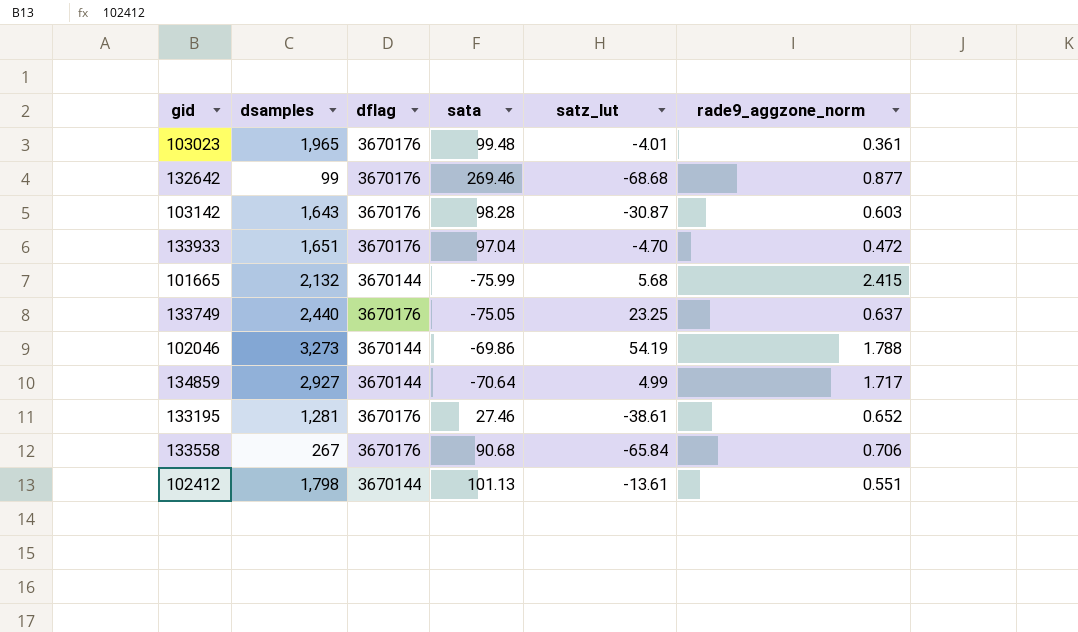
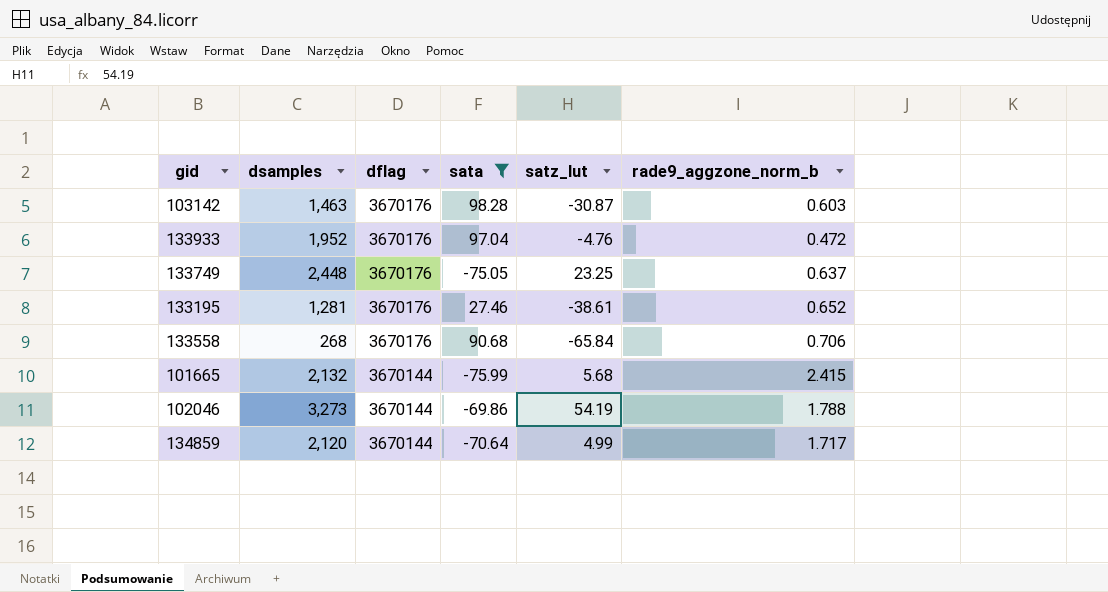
filter: none -> sata <= 98.28
row order: none -> dflag descending
column name: rade9_aggzone_norm -> rade9_aggzone_norm_b
103142 | dsamples: 1,643 -> 1,463
133933 | dsamples: 1,651 -> 1,952
133933 | satz_lut: -4.70 -> -4.76
133749 | dsamples: 2,440 -> 2,448
133558 | dsamples: 267 -> 268
134859 | dsamples: 2,927 -> 2,120

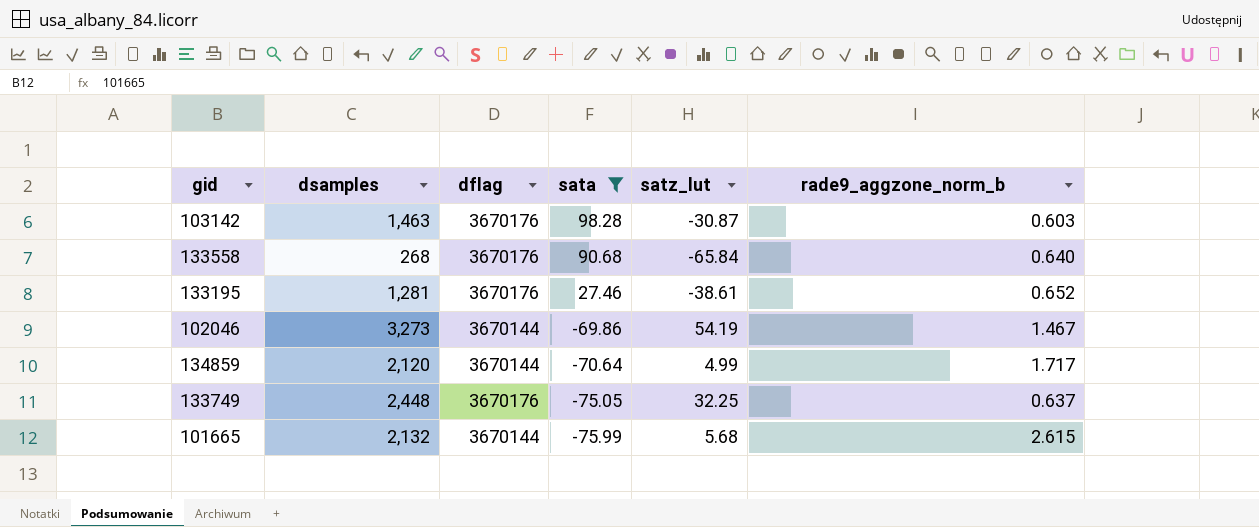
row order: dflag descending -> sata descending
row 133933: 1,952 | 3670176 | 97.04 | -4.76 | 0.472 -> none
133558 | rade9_aggzone_norm_b: 0.706 -> 0.640
102046 | rade9_aggzone_norm_b: 1.788 -> 1.467
133749 | satz_lut: 23.25 -> 32.25
101665 | rade9_aggzone_norm_b: 2.415 -> 2.615

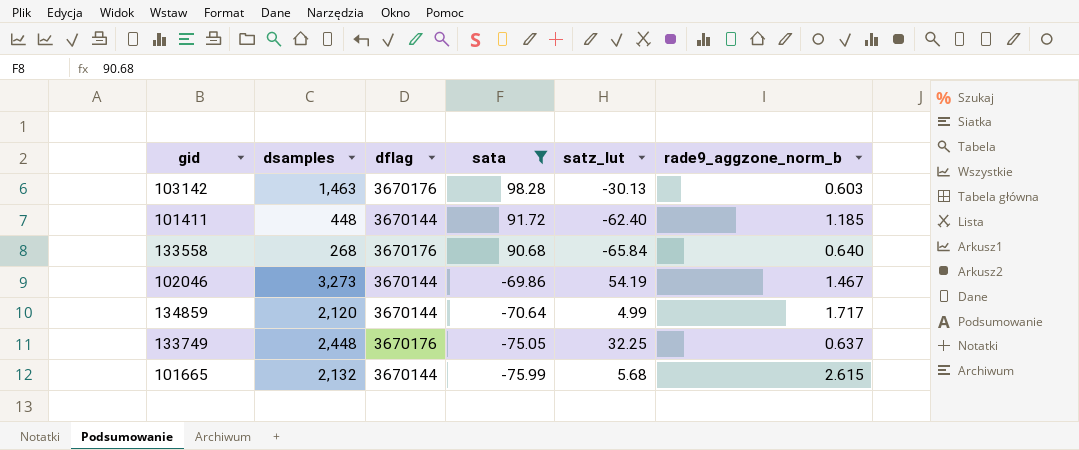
row 133195: 1,281 | 3670176 | 27.46 | -38.61 | 0.652 -> none
103142 | satz_lut: -30.87 -> -30.13
row 101411: none -> 448 | 3670144 | 91.72 | -62.40 | 1.185

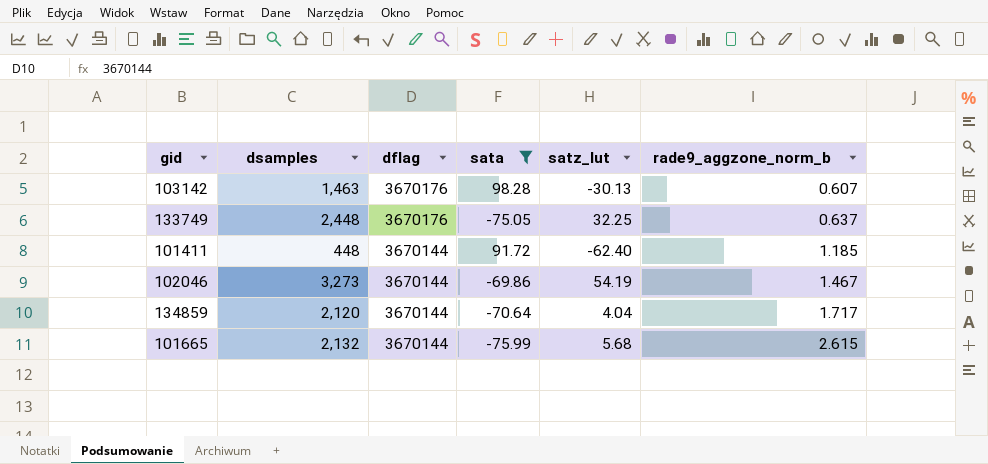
row order: sata descending -> dflag descending
row 133558: 268 | 3670176 | 90.68 | -65.84 | 0.640 -> none
103142 | rade9_aggzone_norm_b: 0.603 -> 0.607
134859 | satz_lut: 4.99 -> 4.04

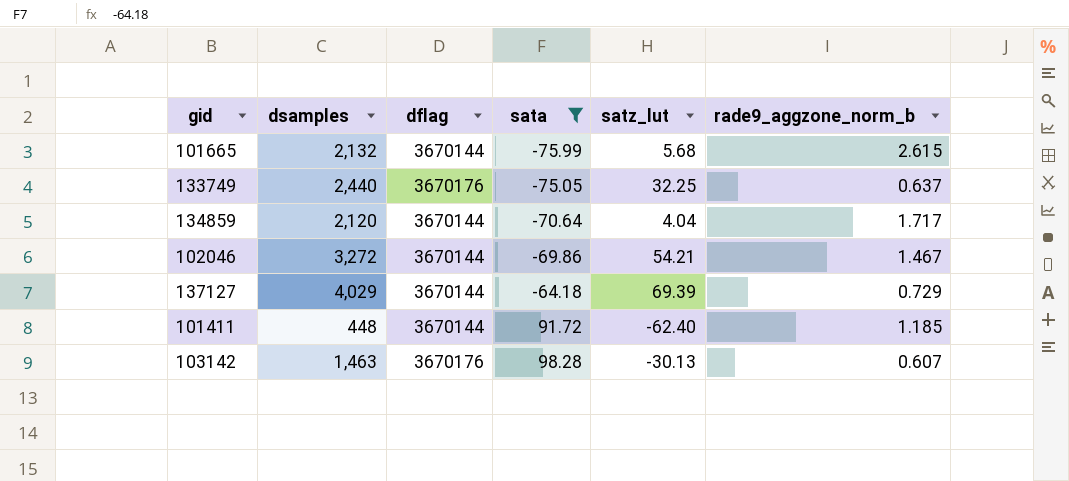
row order: dflag descending -> sata ascending
133749 | dsamples: 2,448 -> 2,440
102046 | dsamples: 3,273 -> 3,272
102046 | satz_lut: 54.19 -> 54.21
row 137127: none -> 4,029 | 3670144 | -64.18 | 69.39 | 0.729

